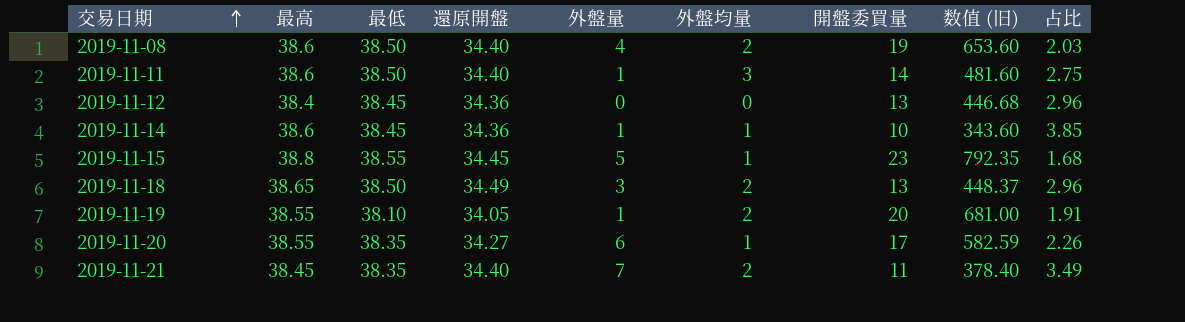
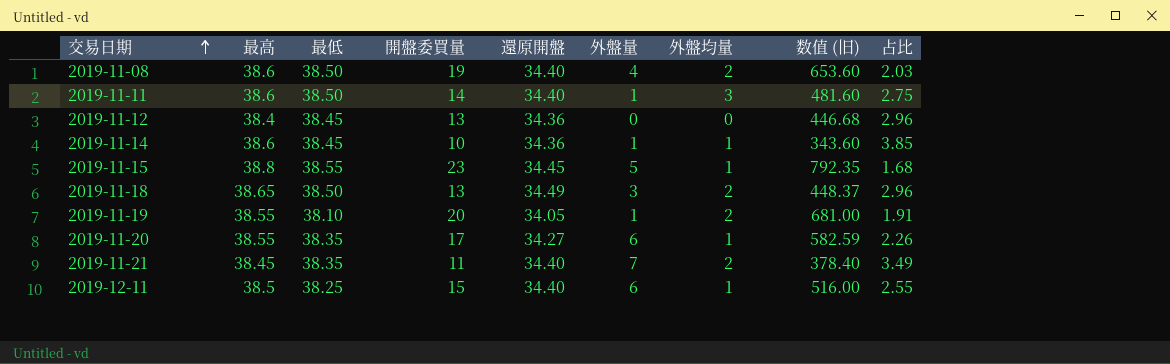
column 開盤委買量 | position: 7 -> 4
row 2019-12-11: none -> 38.5 | 38.25 | 15 | 34.40 | 6 | 1 | 516.00 | 2.55

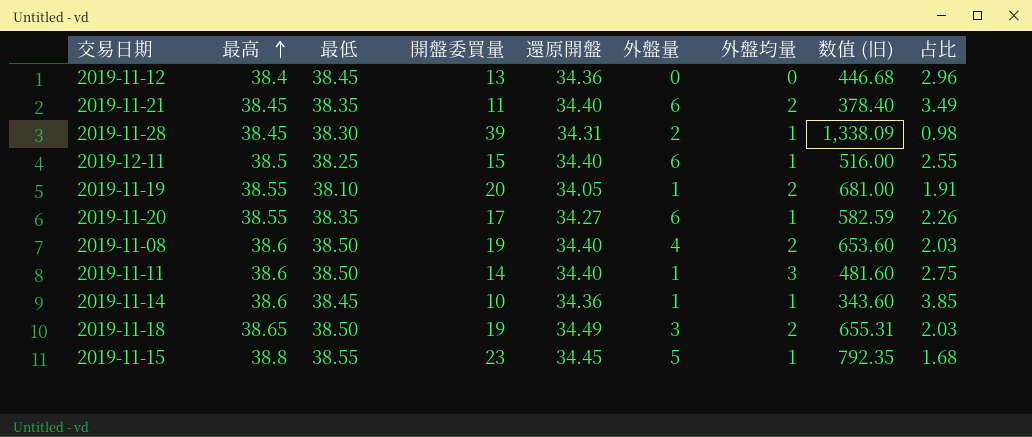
row order: 交易日期 ascending -> 最高 ascending
2019-11-21 | 外盤量: 7 -> 6
row 2019-11-28: none -> 38.45 | 38.30 | 39 | 34.31 | 2 | 1 | 1,338.09 | 0.98
2019-11-18 | 開盤委買量: 13 -> 19
2019-11-18 | 数值 (旧): 448.37 -> 655.31
2019-11-18 | 占比: 2.96 -> 2.03

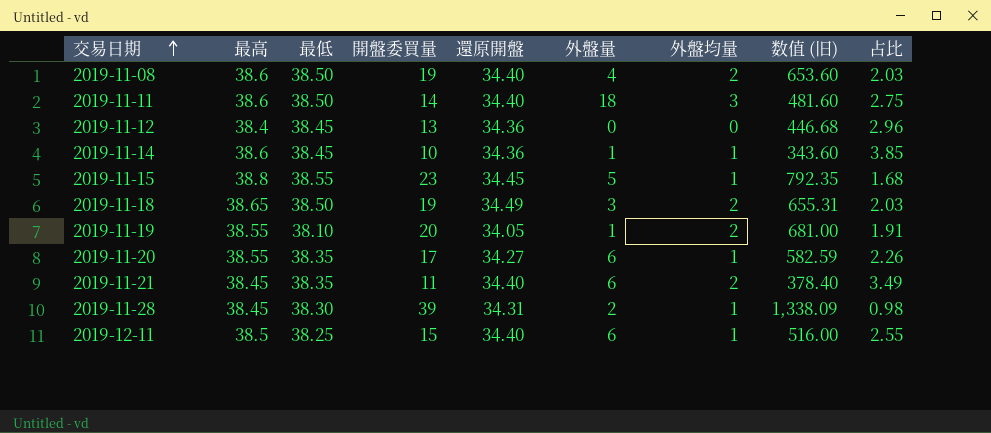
row order: 最高 ascending -> 交易日期 ascending
2019-11-11 | 外盤量: 1 -> 18

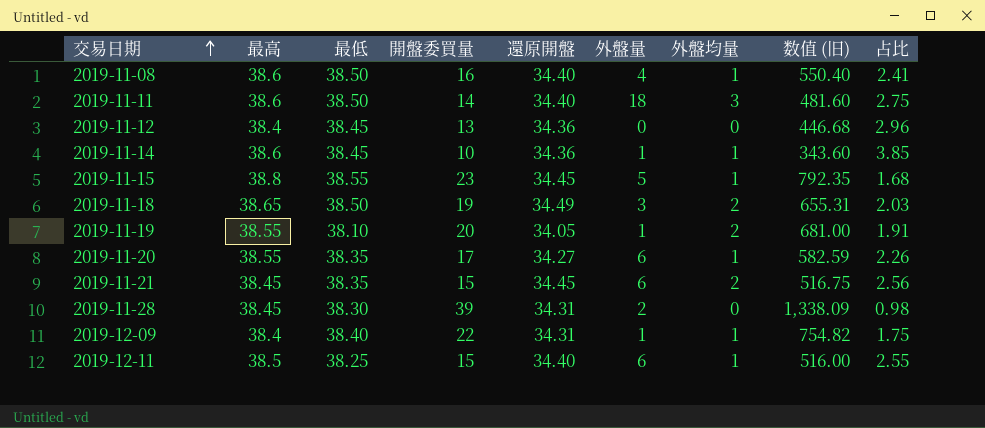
2019-11-08 | 開盤委買量: 19 -> 16
2019-11-08 | 外盤均量: 2 -> 1
2019-11-08 | 数值 (旧): 653.60 -> 550.40
2019-11-08 | 占比: 2.03 -> 2.41
2019-11-21 | 開盤委買量: 11 -> 15
2019-11-21 | 還原開盤: 34.40 -> 34.45
2019-11-21 | 数值 (旧): 378.40 -> 516.75
2019-11-21 | 占比: 3.49 -> 2.56
2019-11-28 | 外盤均量: 1 -> 0
row 2019-12-09: none -> 38.4 | 38.40 | 22 | 34.31 | 1 | 1 | 754.82 | 1.75

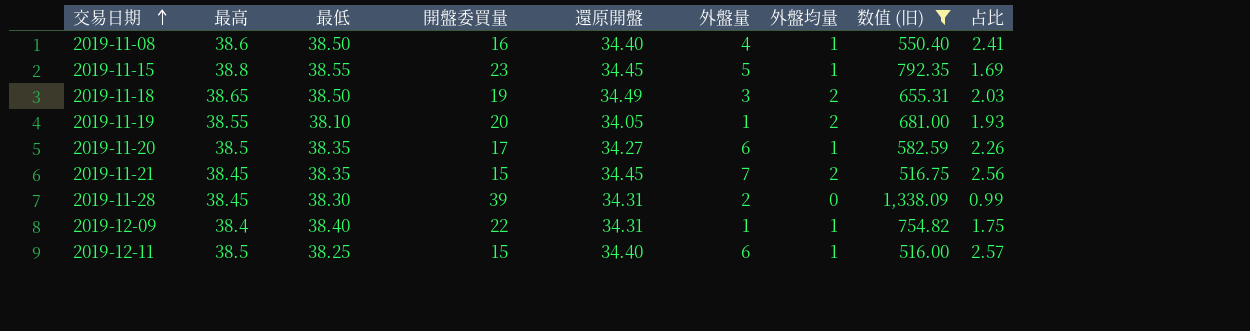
filter: none -> 数值 (旧) >= 516.00
column 占比 | formula: [最低] / [開盤委買量] -> [最高] / [開盤委買量]
2019-11-20 | 最高: 38.55 -> 38.5
2019-11-21 | 外盤量: 6 -> 7

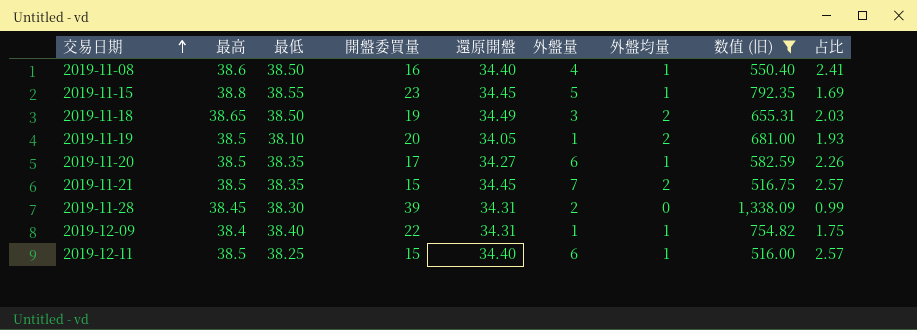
2019-11-19 | 最高: 38.55 -> 38.5
2019-11-21 | 最高: 38.45 -> 38.5
2019-11-21 | 占比: 2.56 -> 2.57

